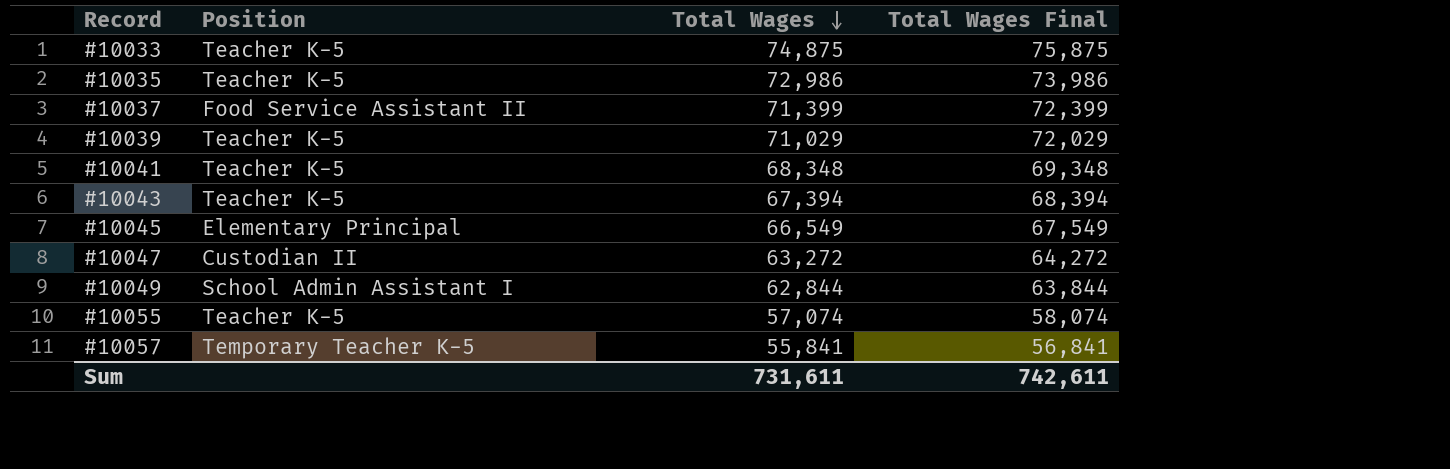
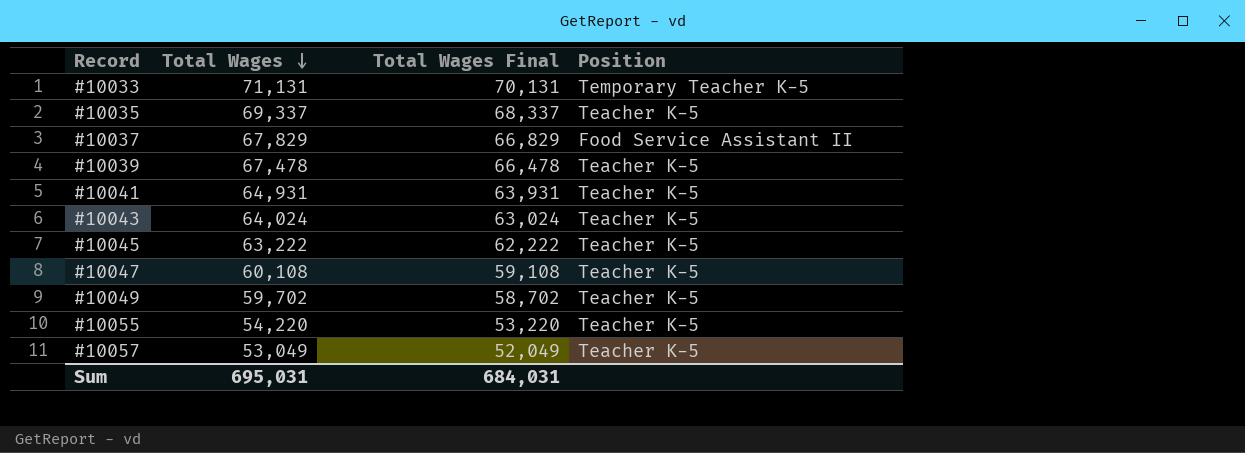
column Total Wages Final | formula: [Total Wages] + 1000 -> [Total Wages] - 1000
column Position | position: 2 -> 4
#10033 | Total Wages: 74,875 -> 71,131
#10033 | Position: Teacher K-5 -> Temporary Teacher K-5
#10035 | Total Wages: 72,986 -> 69,337
#10037 | Total Wages: 71,399 -> 67,829
#10039 | Total Wages: 71,029 -> 67,478
#10041 | Total Wages: 68,348 -> 64,931
#10043 | Total Wages: 67,394 -> 64,024
#10045 | Total Wages: 66,549 -> 63,222
#10045 | Position: Elementary Principal -> Teacher K-5
#10047 | Total Wages: 63,272 -> 60,108
#10047 | Position: Custodian II -> Teacher K-5
#10049 | Total Wages: 62,844 -> 59,702
#10049 | Position: School Admin Assistant I -> Teacher K-5
#10055 | Total Wages: 57,074 -> 54,220
#10057 | Total Wages: 55,841 -> 53,049
#10057 | Position: Temporary Teacher K-5 -> Teacher K-5
Sum | Total Wages: 731,611 -> 695,031
Sum | Total Wages Final: 742,611 -> 684,031

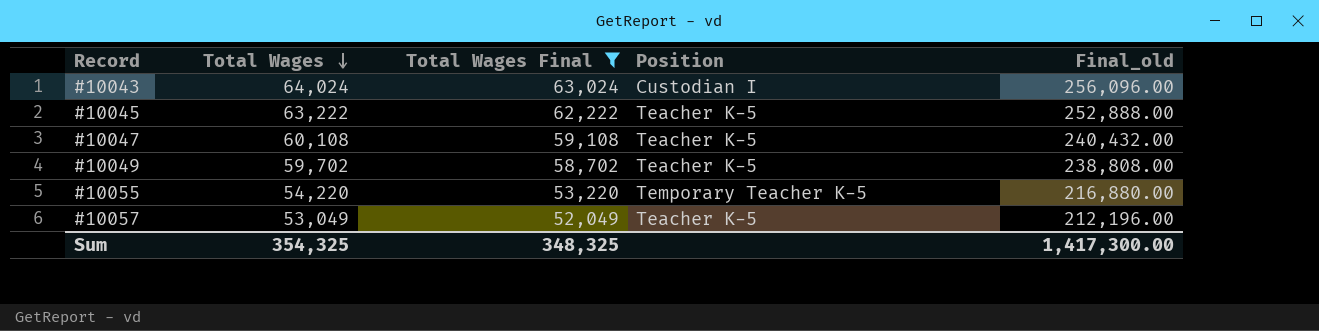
filter: none -> Total Wages Final <= 63,024
column Final_old | formula: none -> [Total Wages] * 4
#10043 | Position: Teacher K-5 -> Custodian I
#10055 | Position: Teacher K-5 -> Temporary Teacher K-5
Sum | Total Wages: 695,031 -> 354,325
Sum | Total Wages Final: 684,031 -> 348,325

